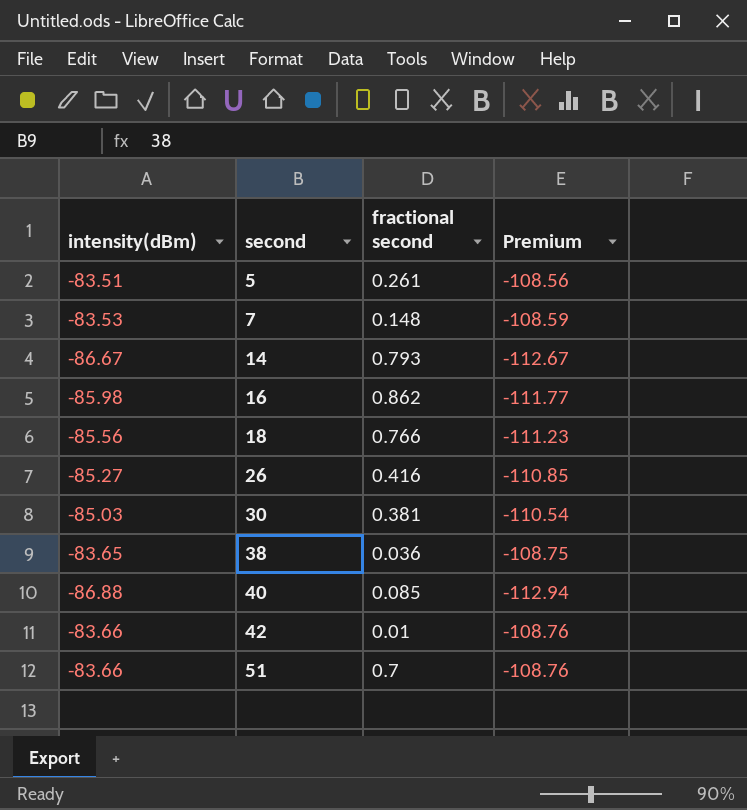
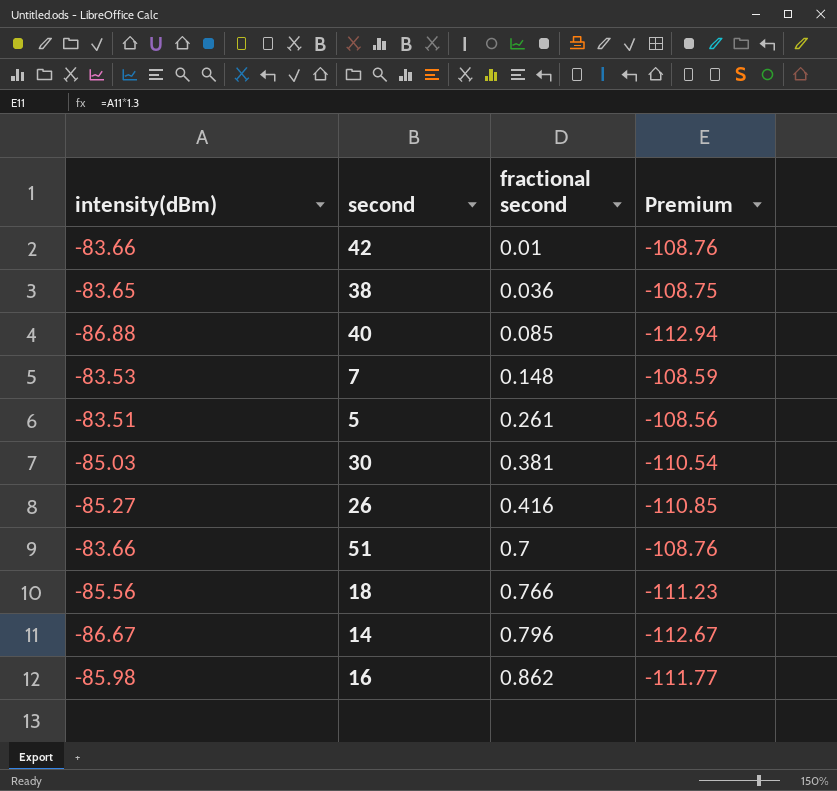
row order: second ascending -> fractional second ascending
14 | fractional second: 0.793 -> 0.796

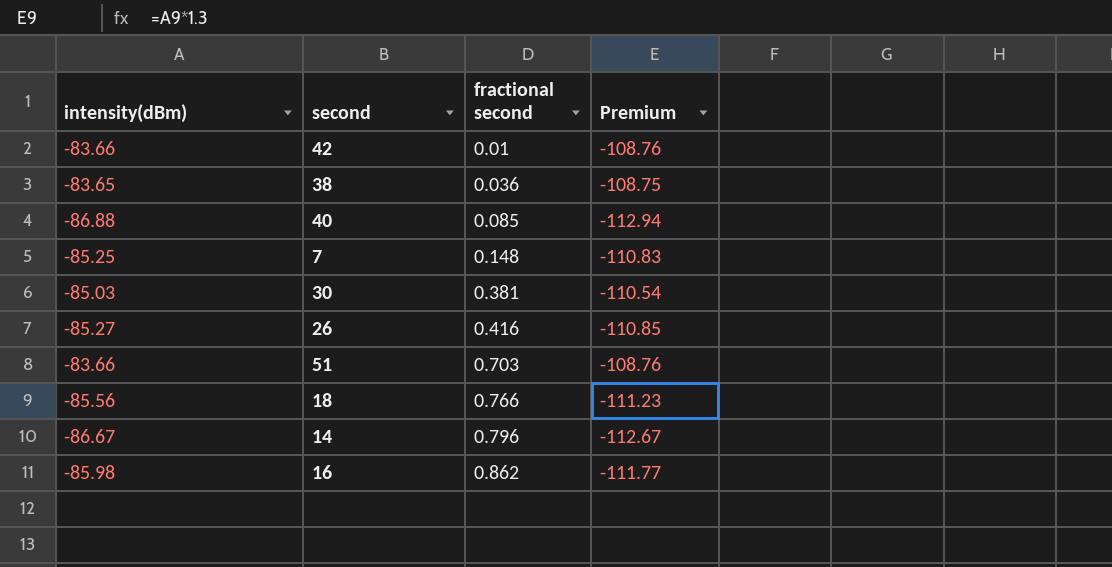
row 5: -83.51 | 0.261 | -108.56 -> none
7 | intensity(dBm): -83.53 -> -85.25
7 | Premium: -108.59 -> -110.83
51 | fractional second: 0.7 -> 0.703

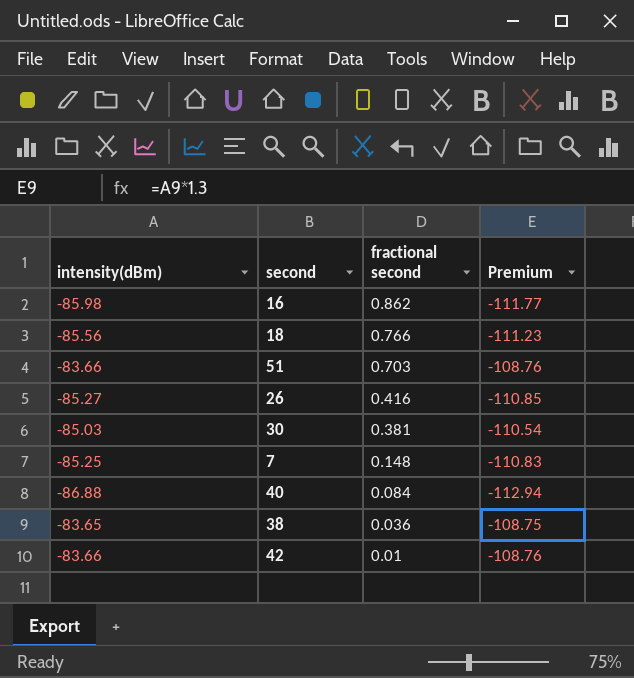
row order: fractional second ascending -> fractional second descending
row 14: -86.67 | 0.796 | -112.67 -> none
40 | fractional second: 0.085 -> 0.084

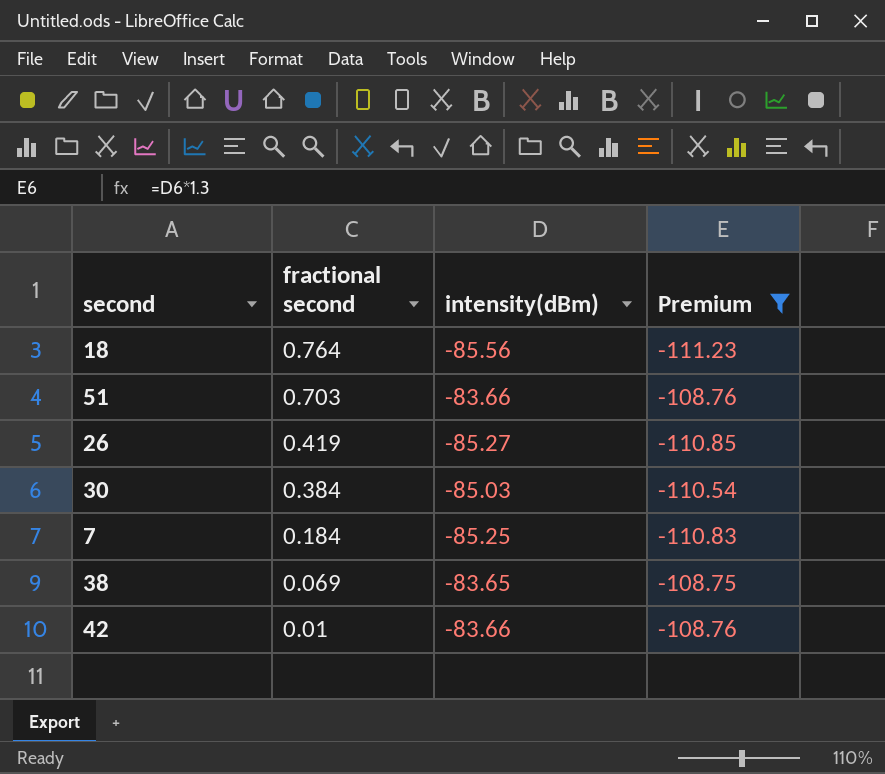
filter: none -> Premium >= -111.23
column intensity(dBm) | position: 1 -> 3
18 | fractional second: 0.766 -> 0.764
26 | fractional second: 0.416 -> 0.419
30 | fractional second: 0.381 -> 0.384
7 | fractional second: 0.148 -> 0.184
38 | fractional second: 0.036 -> 0.069

